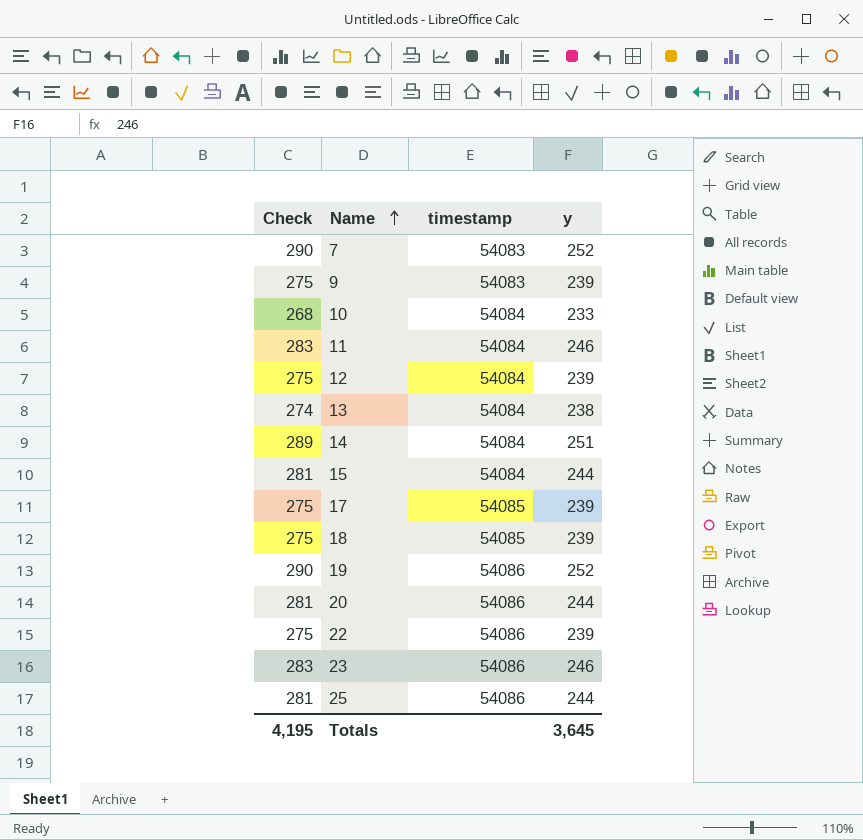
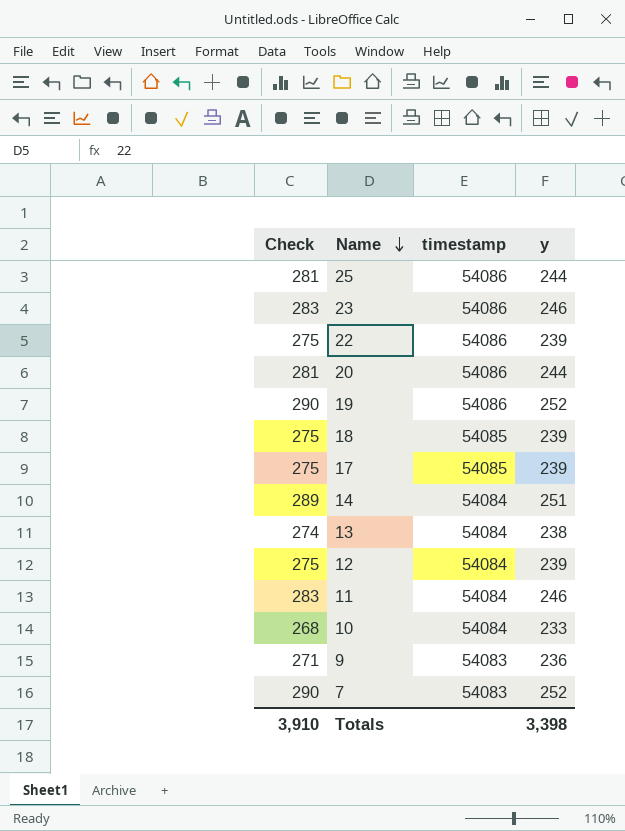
row order: Name ascending -> Name descending
row 15: 281 | 54084 | 244 -> none
9 | Check: 275 -> 271
9 | y: 239 -> 236
Totals | Check: 4,195 -> 3,910
Totals | y: 3,645 -> 3,398

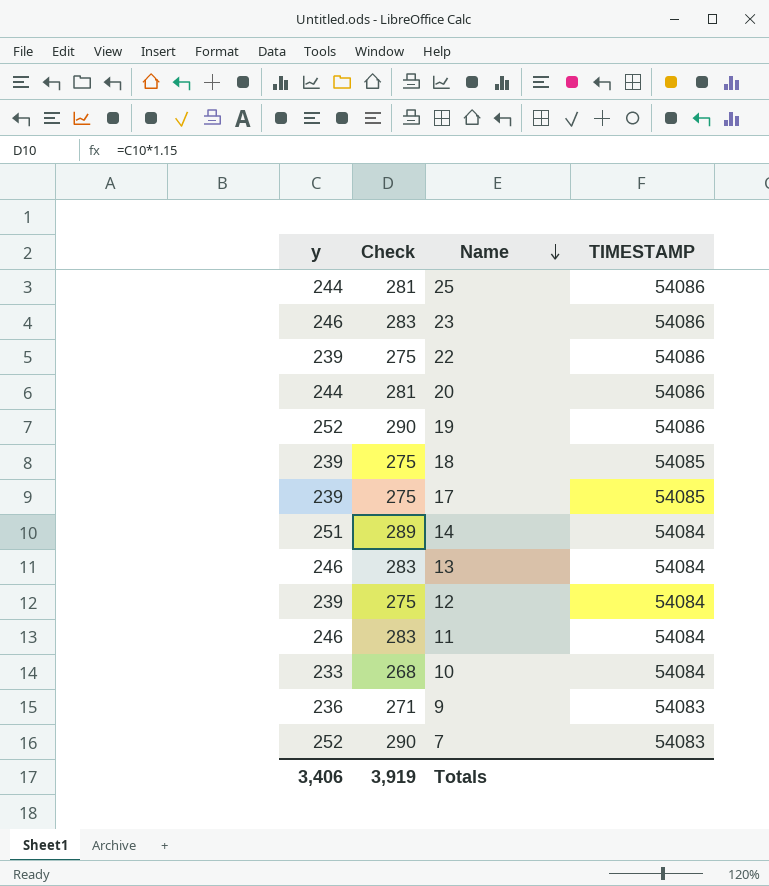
column y | position: 4 -> 1
column name: timestamp -> TIMESTAMP
13 | y: 238 -> 246
13 | Check: 274 -> 283
Totals | y: 3,398 -> 3,406
Totals | Check: 3,910 -> 3,919

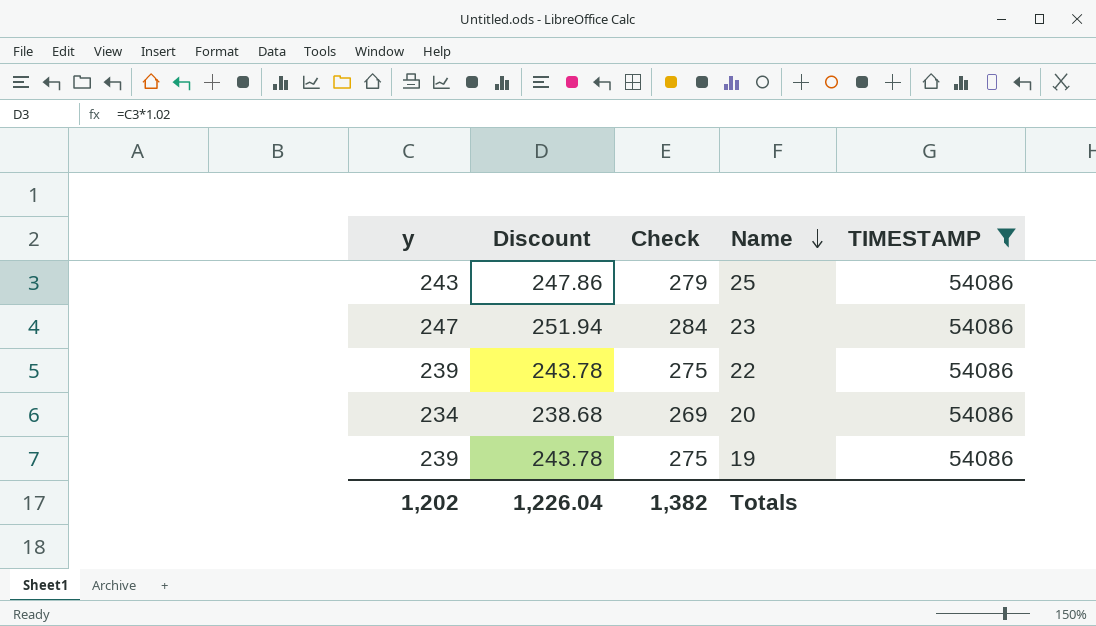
filter: none -> TIMESTAMP = 54086
column Discount | formula: none -> [y] * 1.02
25 | y: 244 -> 243
25 | Check: 281 -> 279
23 | y: 246 -> 247
23 | Check: 283 -> 284
20 | y: 244 -> 234
20 | Check: 281 -> 269
19 | y: 252 -> 239
19 | Check: 290 -> 275
Totals | y: 3,406 -> 1,202
Totals | Check: 3,919 -> 1,382

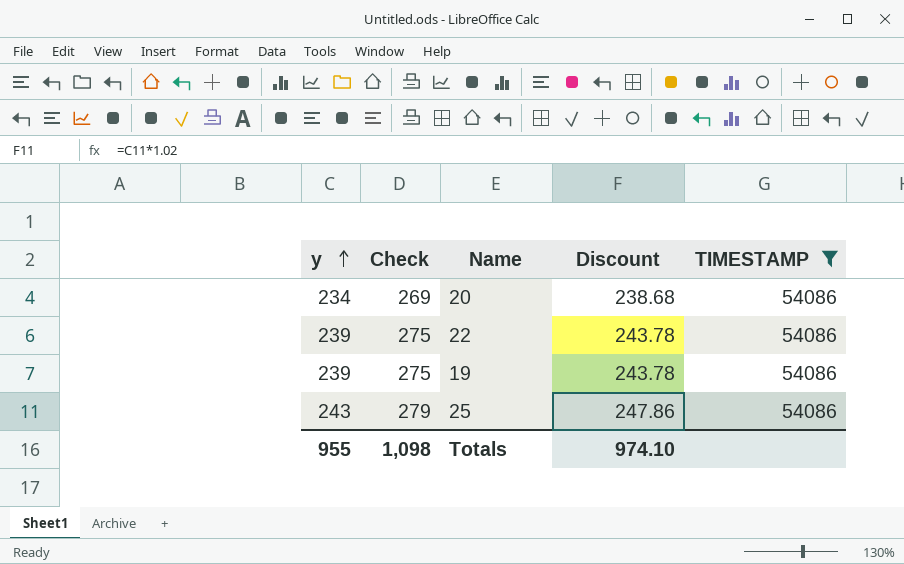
row order: Name descending -> y ascending
column Discount | position: 2 -> 4
row 23: 247 | 251.94 | 284 | 54086 -> none
Totals | y: 1,202 -> 955
Totals | Check: 1,382 -> 1,098
Totals | Discount: 1,226.04 -> 974.10

